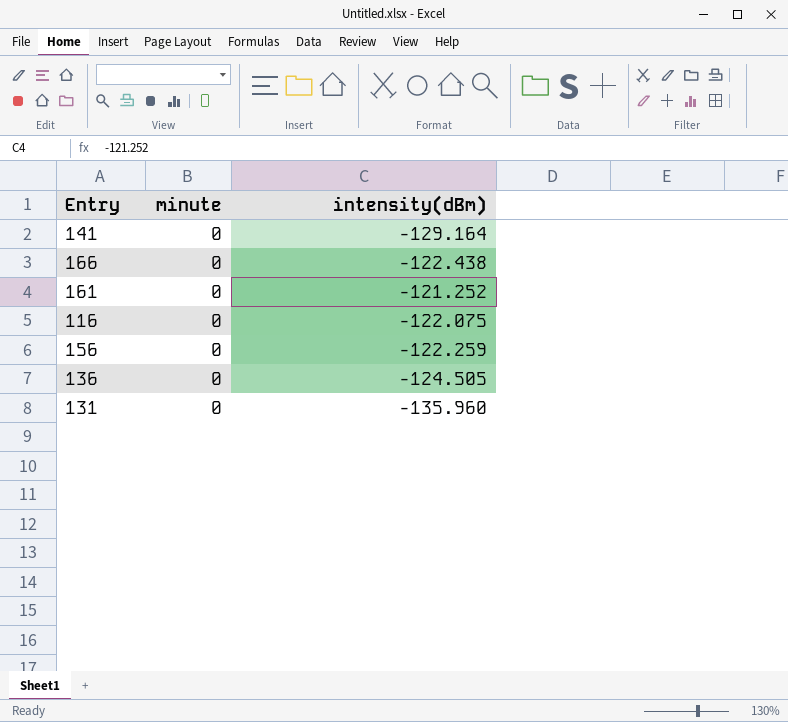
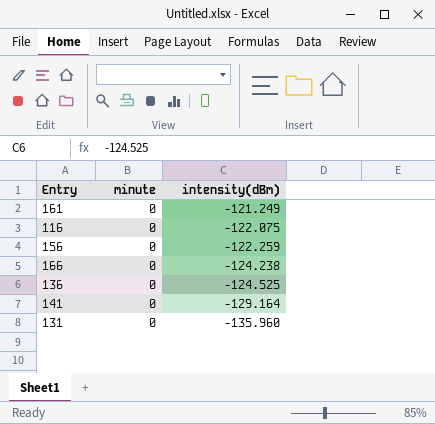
row order: none -> intensity(dBm) descending
161 | intensity(dBm): -121.252 -> -121.249
166 | intensity(dBm): -122.438 -> -124.238
136 | intensity(dBm): -124.505 -> -124.525

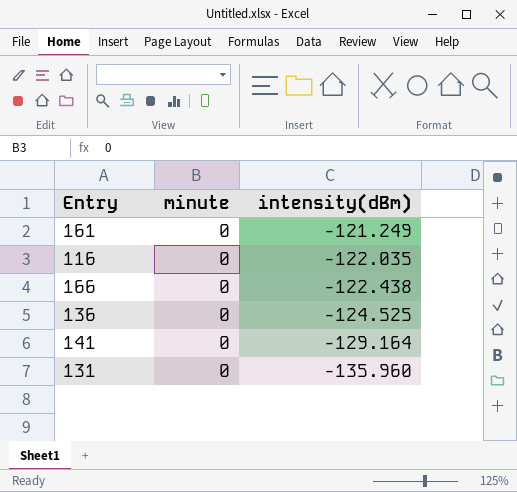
row 156: 0 | -122.259 -> none
116 | intensity(dBm): -122.075 -> -122.035
166 | intensity(dBm): -124.238 -> -122.438

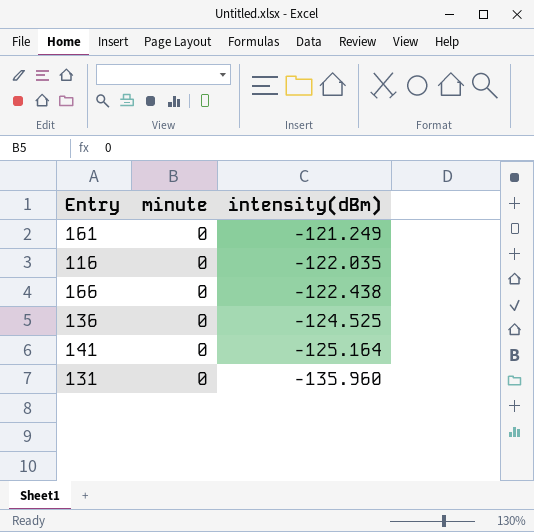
141 | intensity(dBm): -129.164 -> -125.164

